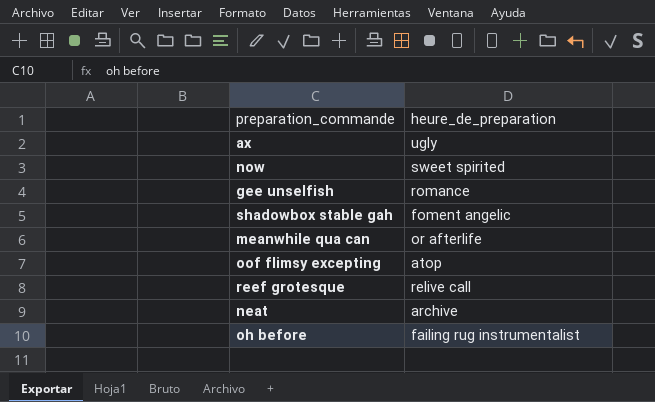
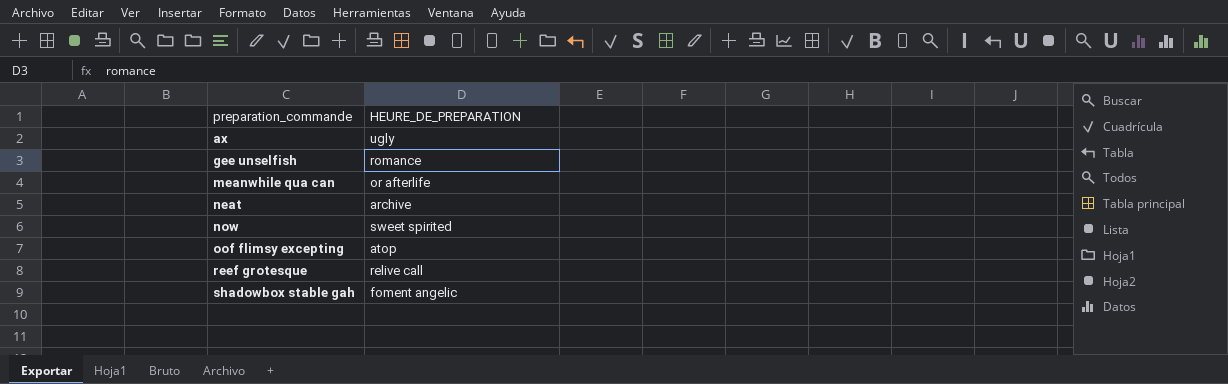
row order: none -> preparation_commande ascending
column name: heure_de_preparation -> HEURE_DE_PREPARATION
row oh before: failing rug instrumentalist -> none

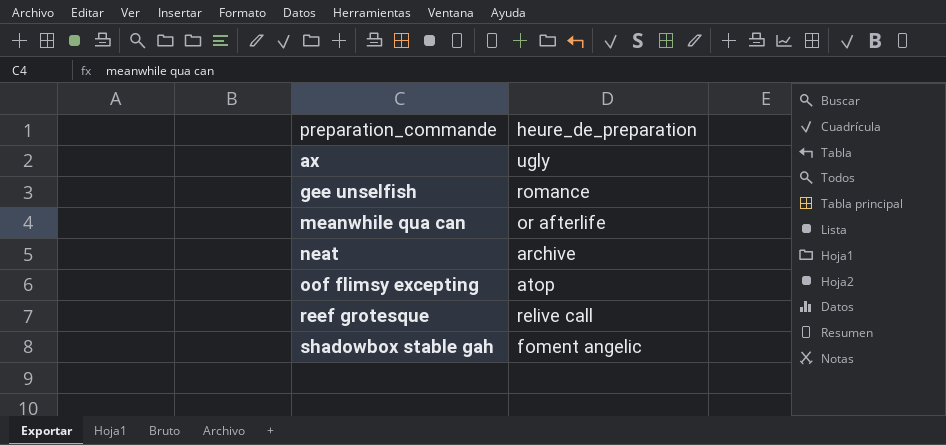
column name: HEURE_DE_PREPARATION -> heure_de_preparation
row now: sweet spirited -> none

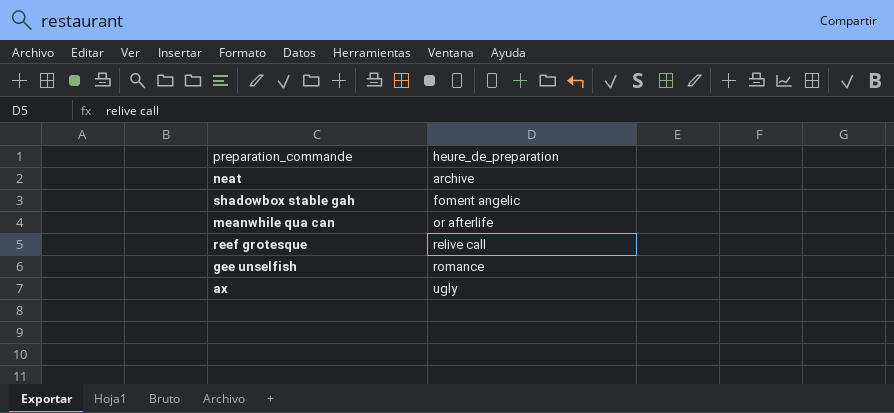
row order: preparation_commande ascending -> heure_de_preparation ascending
row oof flimsy excepting: atop -> none

